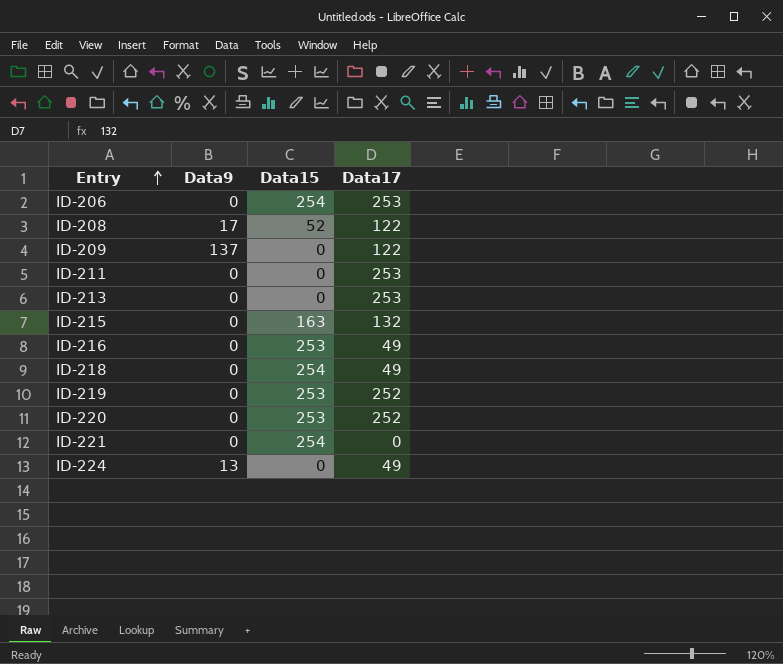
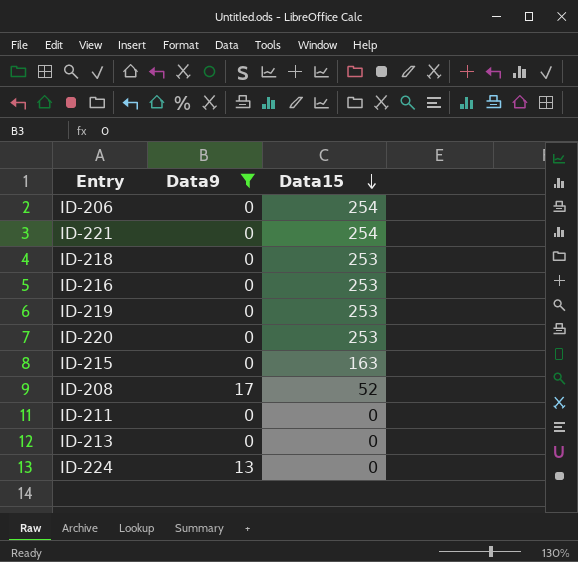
filter: none -> Data9 != 137
row order: Entry ascending -> Data15 descending
column Data17 | position: 4 -> none
ID-218 | Data15: 254 -> 253

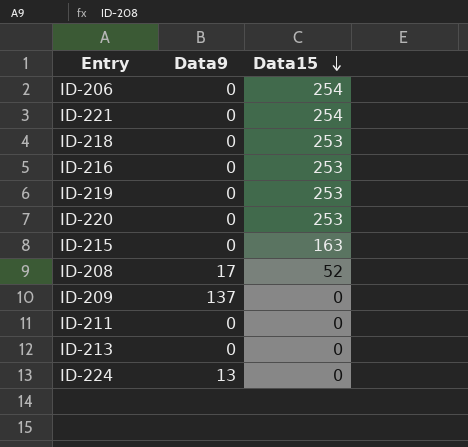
filter: Data9 != 137 -> none

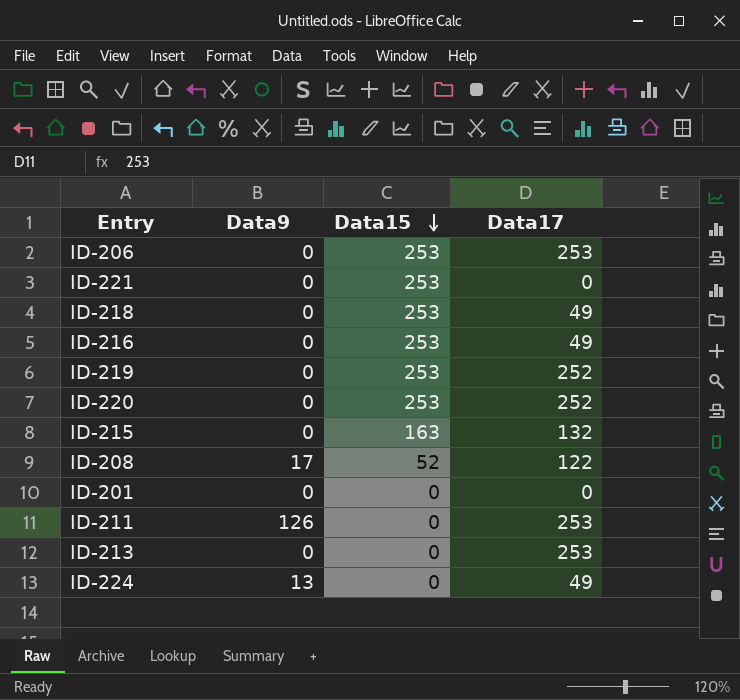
column Data17 | position: none -> 4
row ID-209: 137 | 0 -> none
ID-206 | Data15: 254 -> 253
ID-221 | Data15: 254 -> 253
row ID-201: none -> 0 | 0 | 0
ID-211 | Data9: 0 -> 126

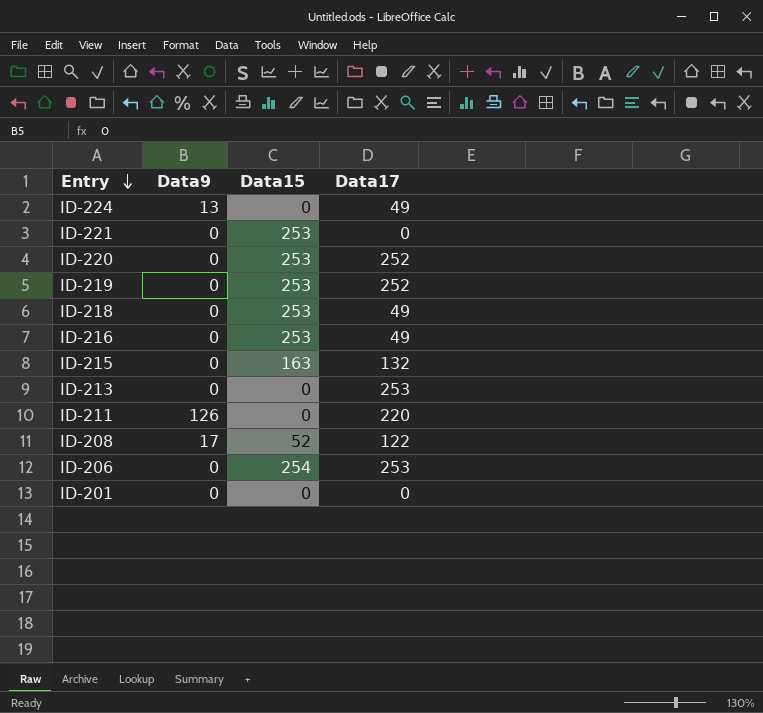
row order: Data15 descending -> Entry descending
ID-211 | Data17: 253 -> 220
ID-206 | Data15: 253 -> 254

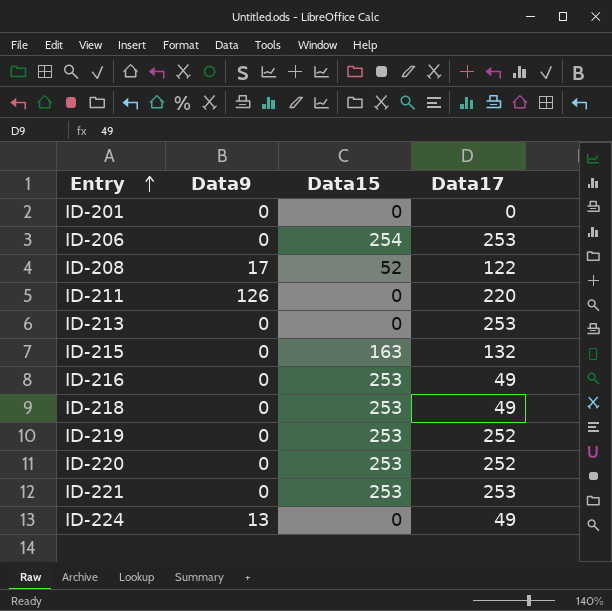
row order: Entry descending -> Entry ascending
ID-221 | Data17: 0 -> 253

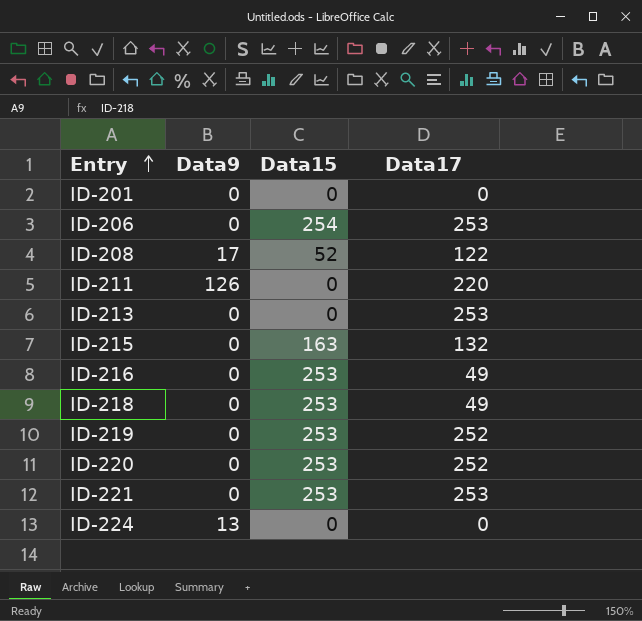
ID-224 | Data17: 49 -> 0

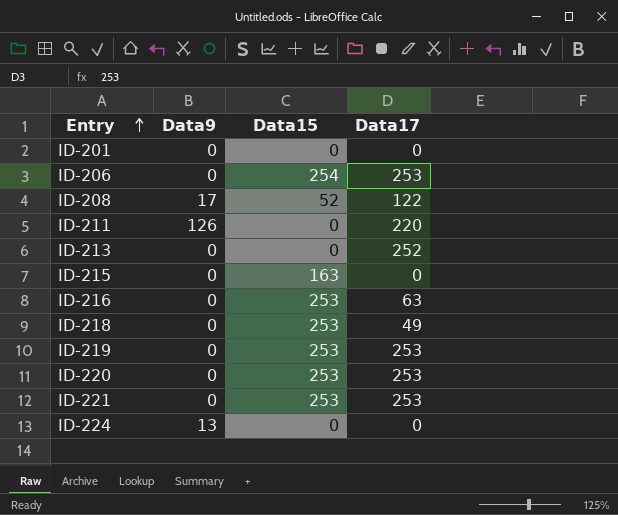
ID-213 | Data17: 253 -> 252
ID-215 | Data17: 132 -> 0
ID-216 | Data17: 49 -> 63
ID-219 | Data17: 252 -> 253
ID-220 | Data17: 252 -> 253

